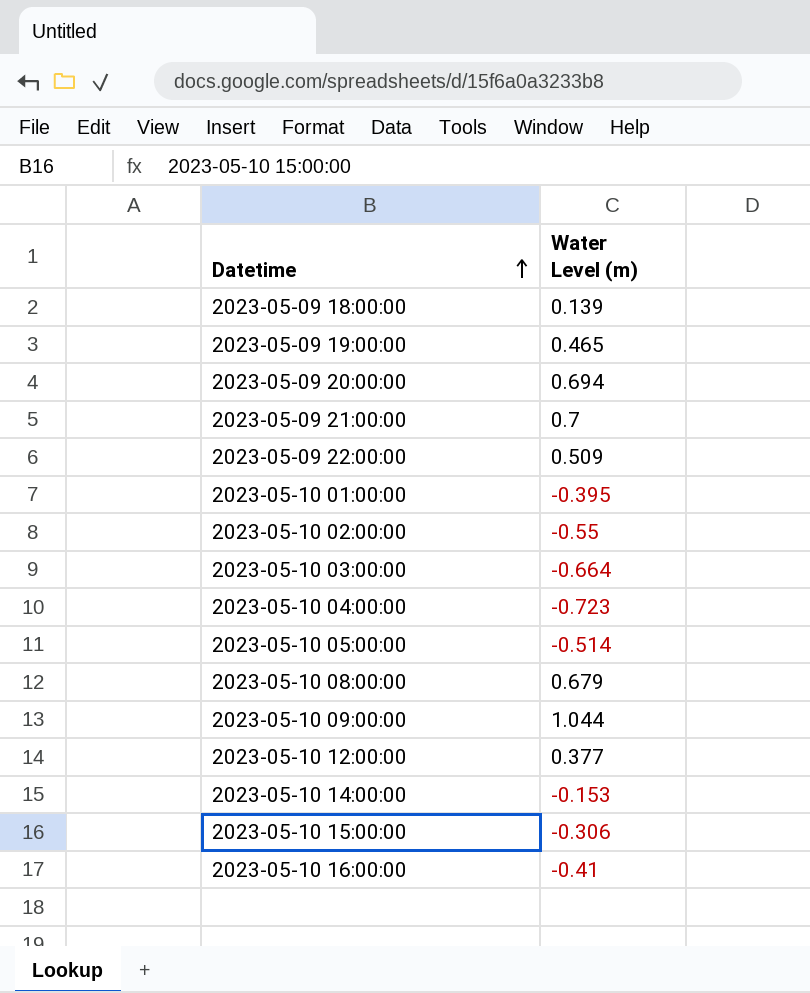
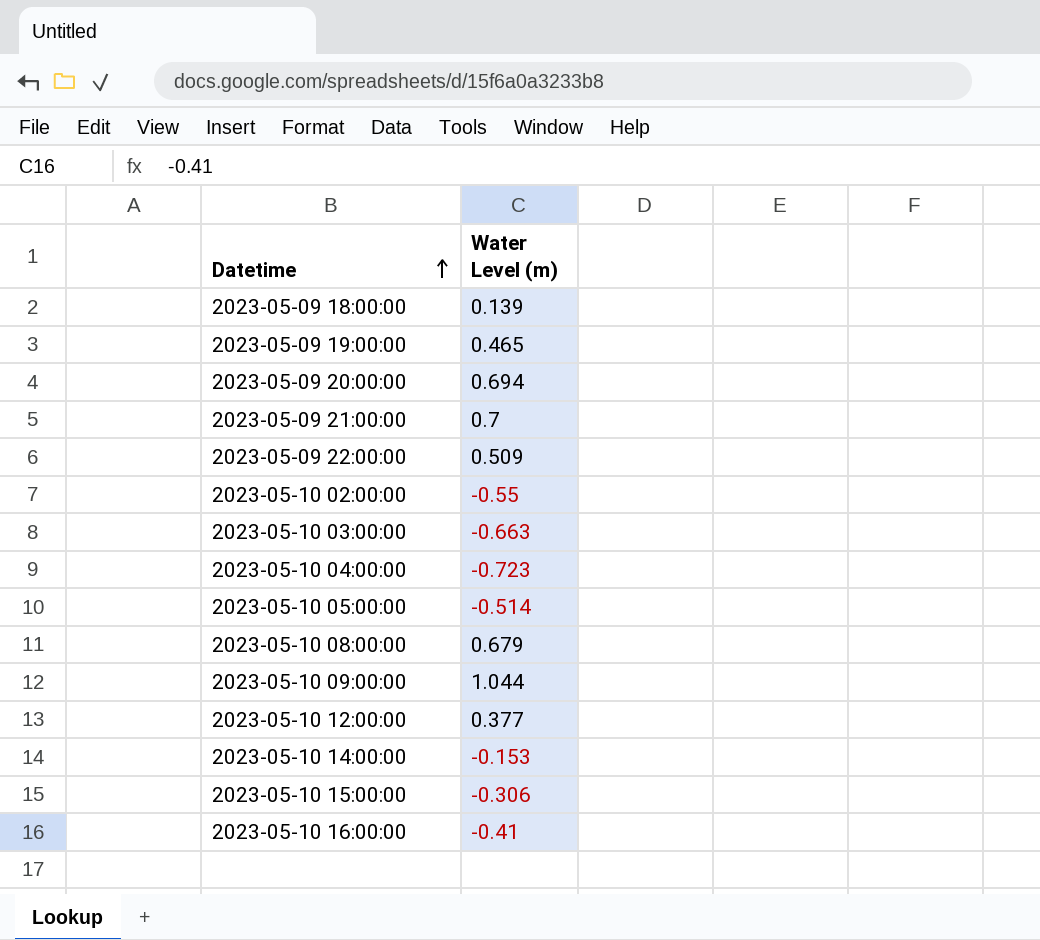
row 2023-05-10 01:00:00: -0.395 -> none
2023-05-10 03:00:00 | Water Level (m): -0.664 -> -0.663

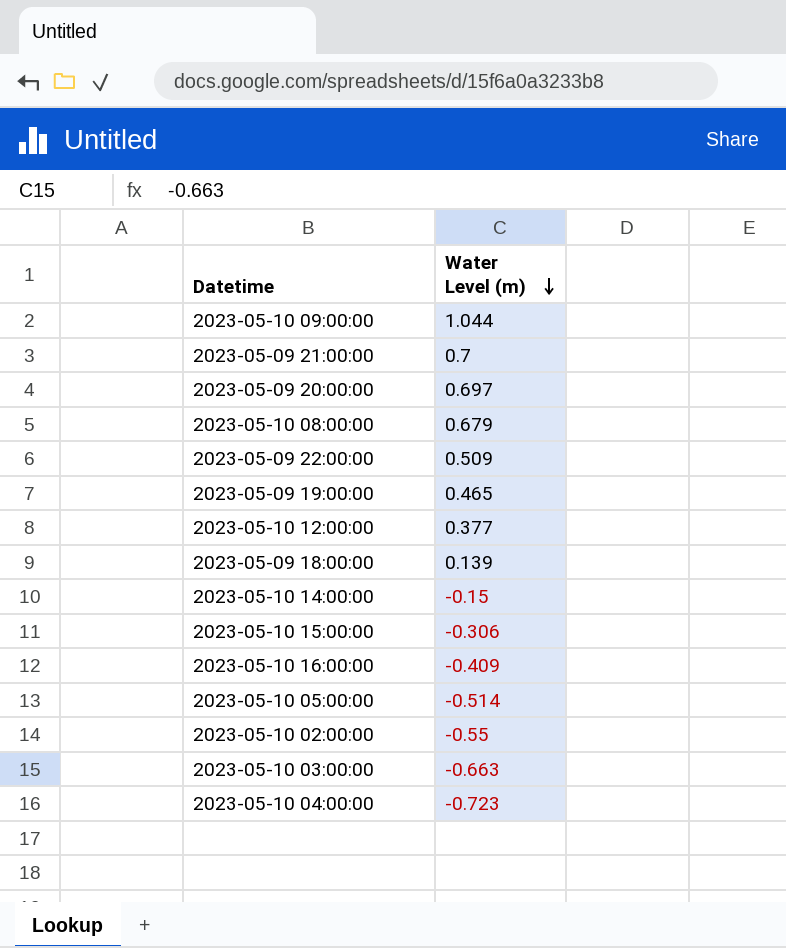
row order: Datetime ascending -> Water Level (m) descending
2023-05-09 20:00:00 | Water Level (m): 0.694 -> 0.697
2023-05-10 14:00:00 | Water Level (m): -0.153 -> -0.15
2023-05-10 16:00:00 | Water Level (m): -0.41 -> -0.409

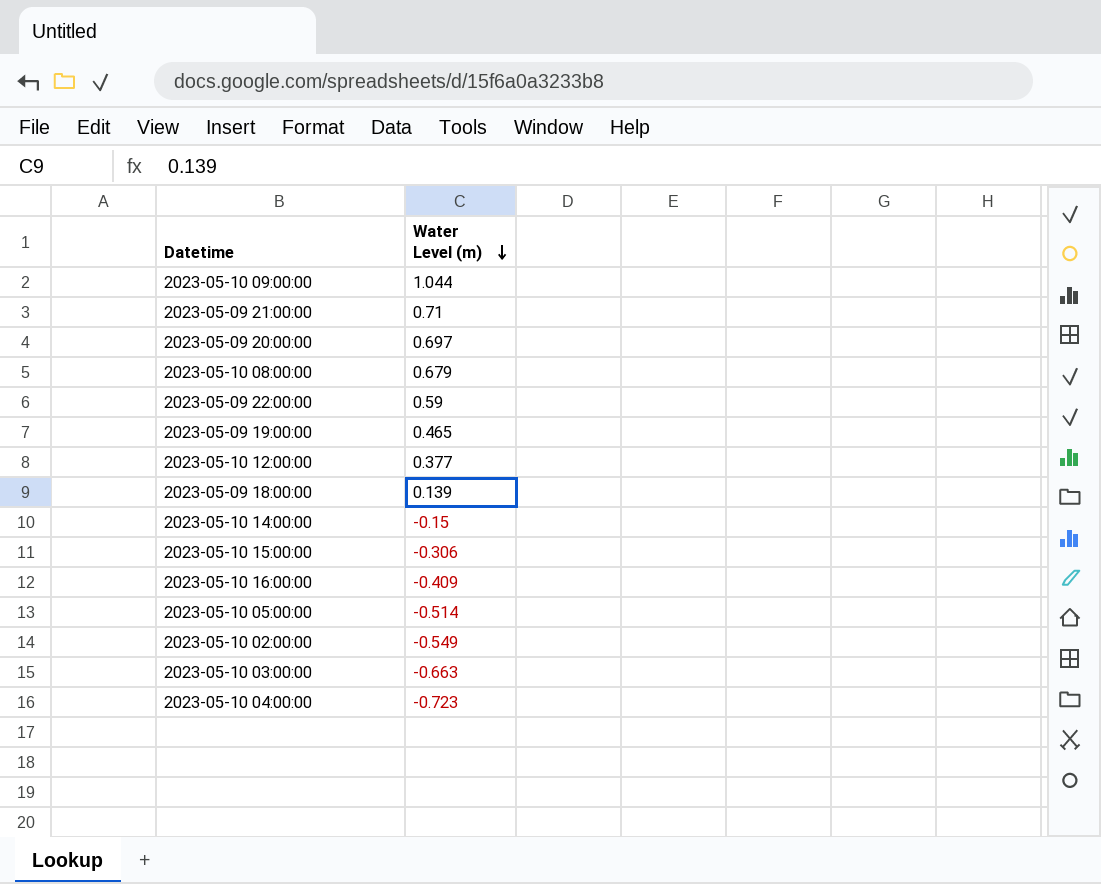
2023-05-09 21:00:00 | Water Level (m): 0.7 -> 0.71
2023-05-09 22:00:00 | Water Level (m): 0.509 -> 0.59
2023-05-10 02:00:00 | Water Level (m): -0.55 -> -0.549

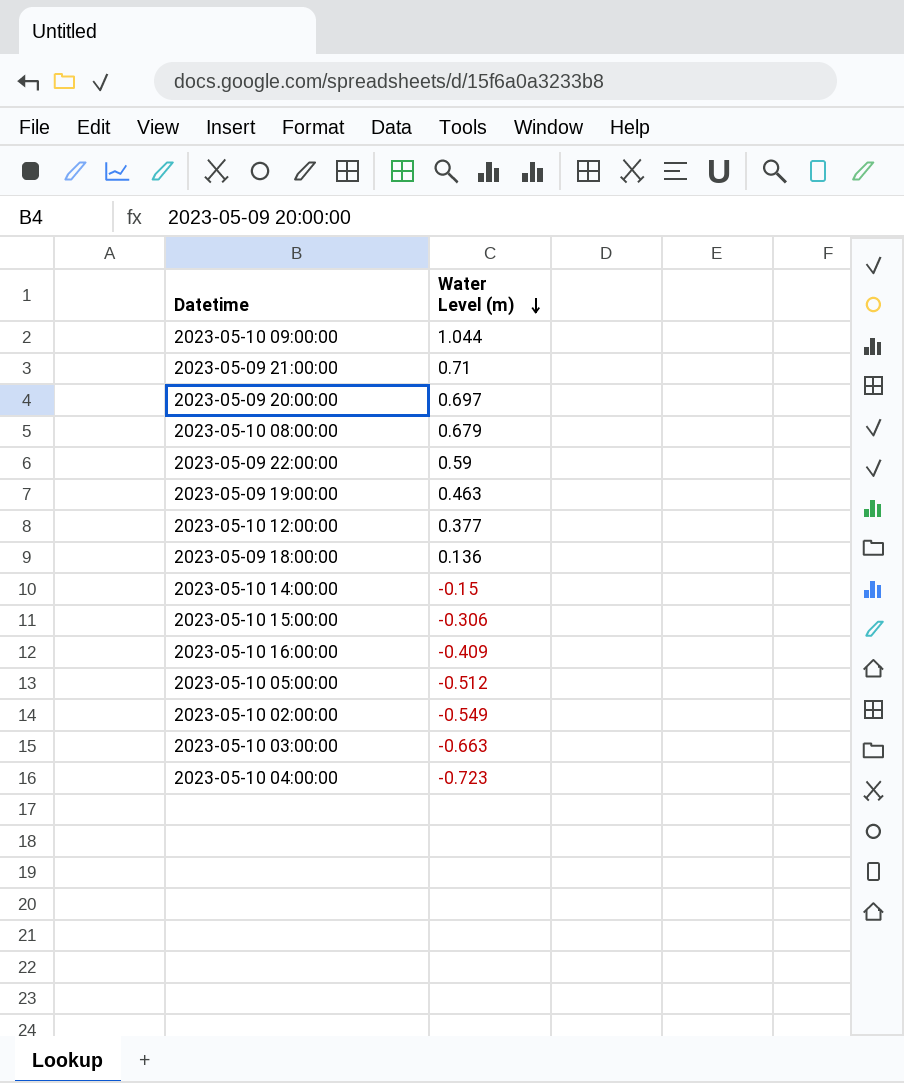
2023-05-09 19:00:00 | Water Level (m): 0.465 -> 0.463
2023-05-09 18:00:00 | Water Level (m): 0.139 -> 0.136
2023-05-10 05:00:00 | Water Level (m): -0.514 -> -0.512

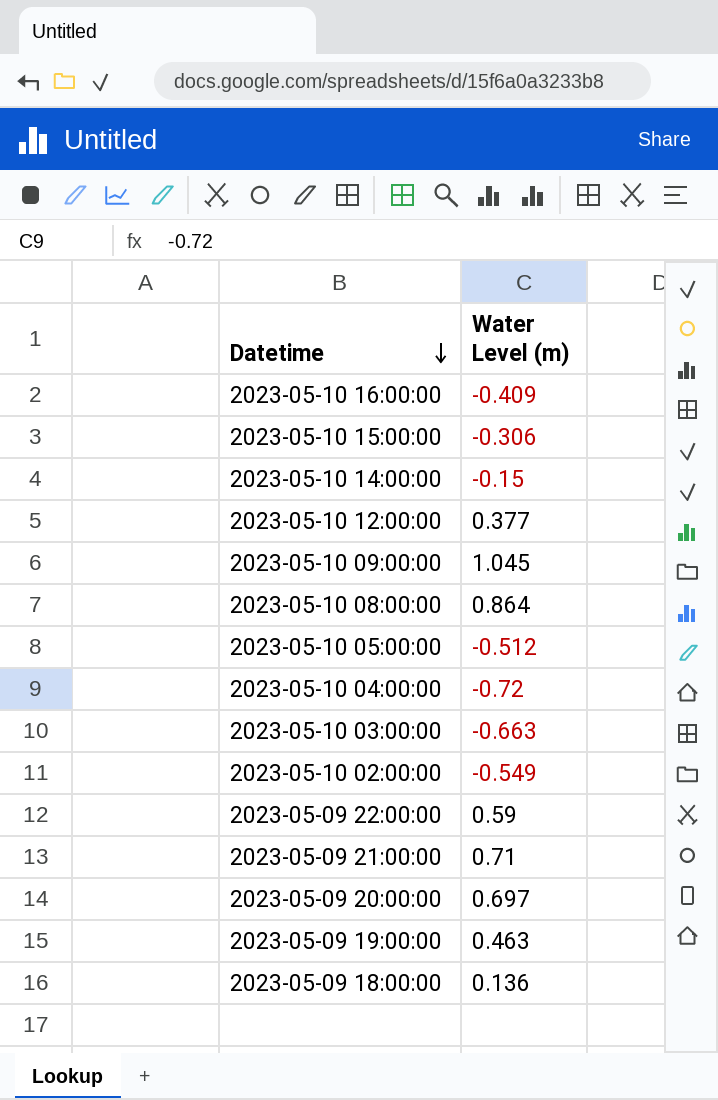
row order: Water Level (m) descending -> Datetime descending
2023-05-10 09:00:00 | Water Level (m): 1.044 -> 1.045
2023-05-10 08:00:00 | Water Level (m): 0.679 -> 0.864
2023-05-10 04:00:00 | Water Level (m): -0.723 -> -0.72

